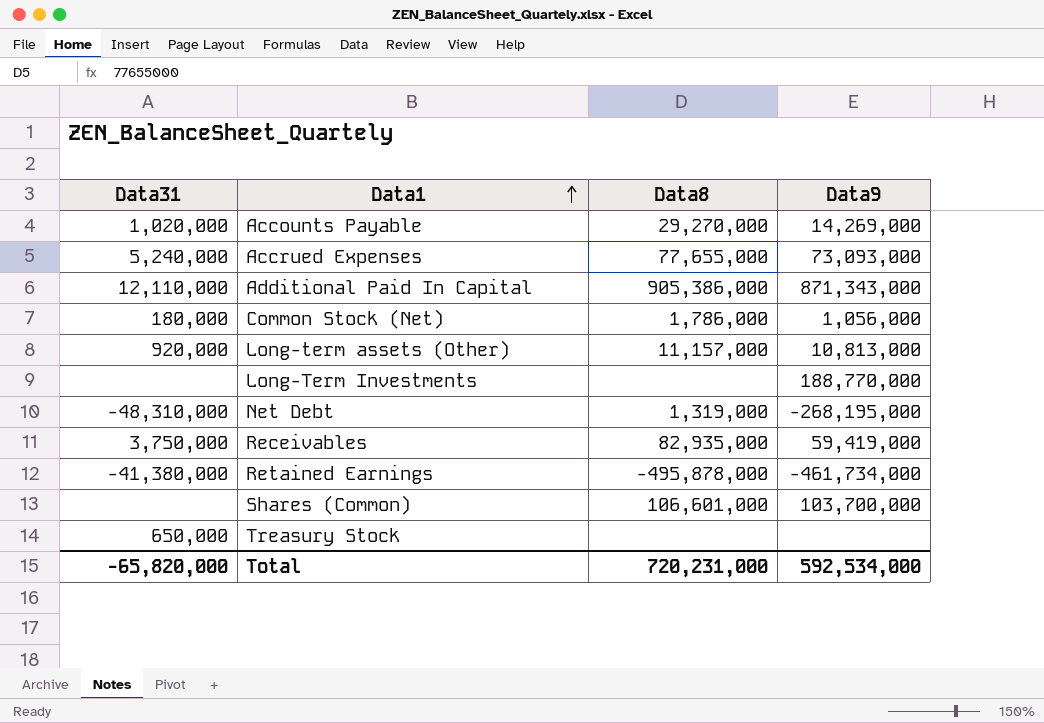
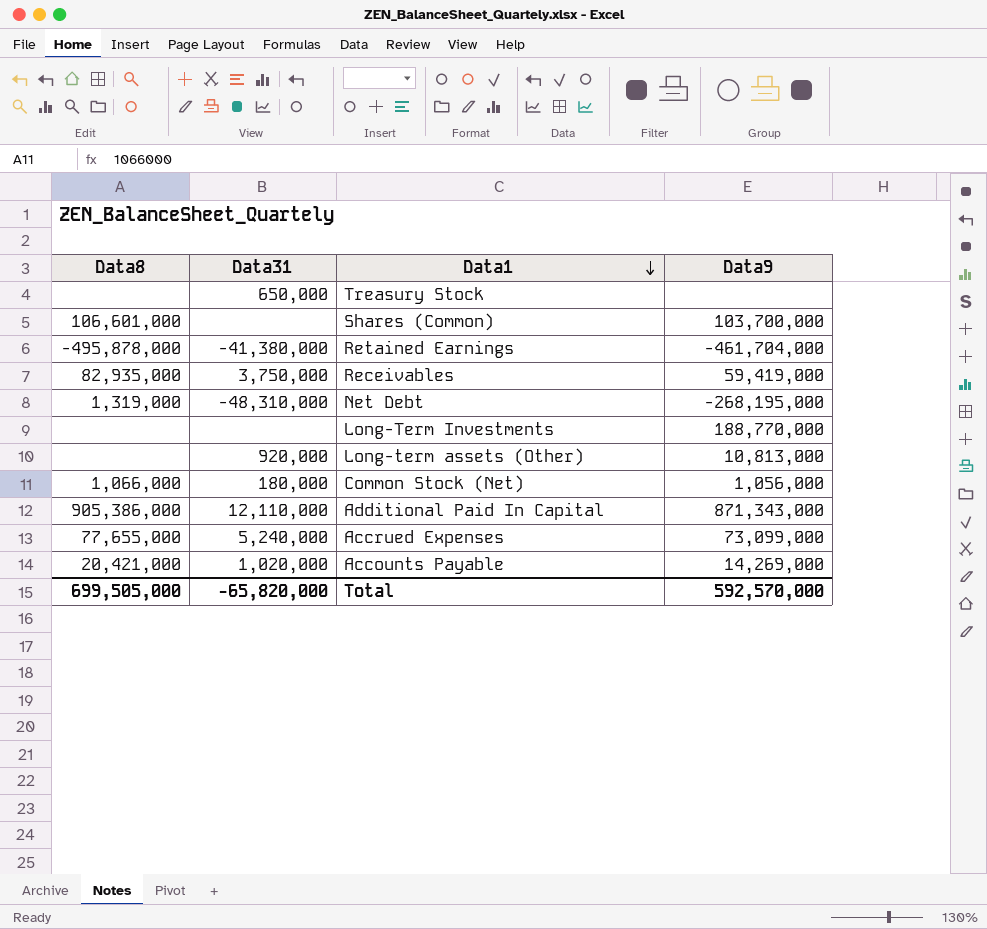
row order: Data1 ascending -> Data1 descending
column Data8 | position: 3 -> 1
Retained Earnings | Data9: -461,734,000 -> -461,704,000
Long-term assets (Other) | Data8: 11,157,000 -> none
Common Stock (Net) | Data8: 1,786,000 -> 1,066,000
Accrued Expenses | Data9: 73,093,000 -> 73,099,000
Accounts Payable | Data8: 29,270,000 -> 20,421,000
Total | Data8: 720,231,000 -> 699,505,000
Total | Data9: 592,534,000 -> 592,570,000

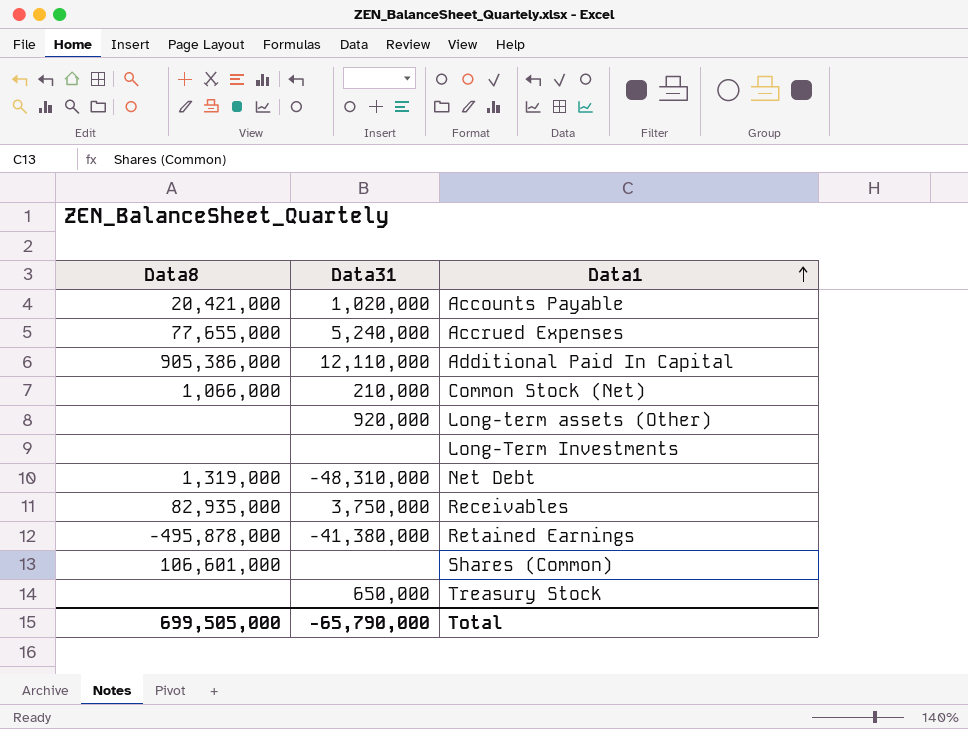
row order: Data1 descending -> Data1 ascending
column Data9 | position: 4 -> none
Common Stock (Net) | Data31: 180,000 -> 210,000
Total | Data31: -65,820,000 -> -65,790,000

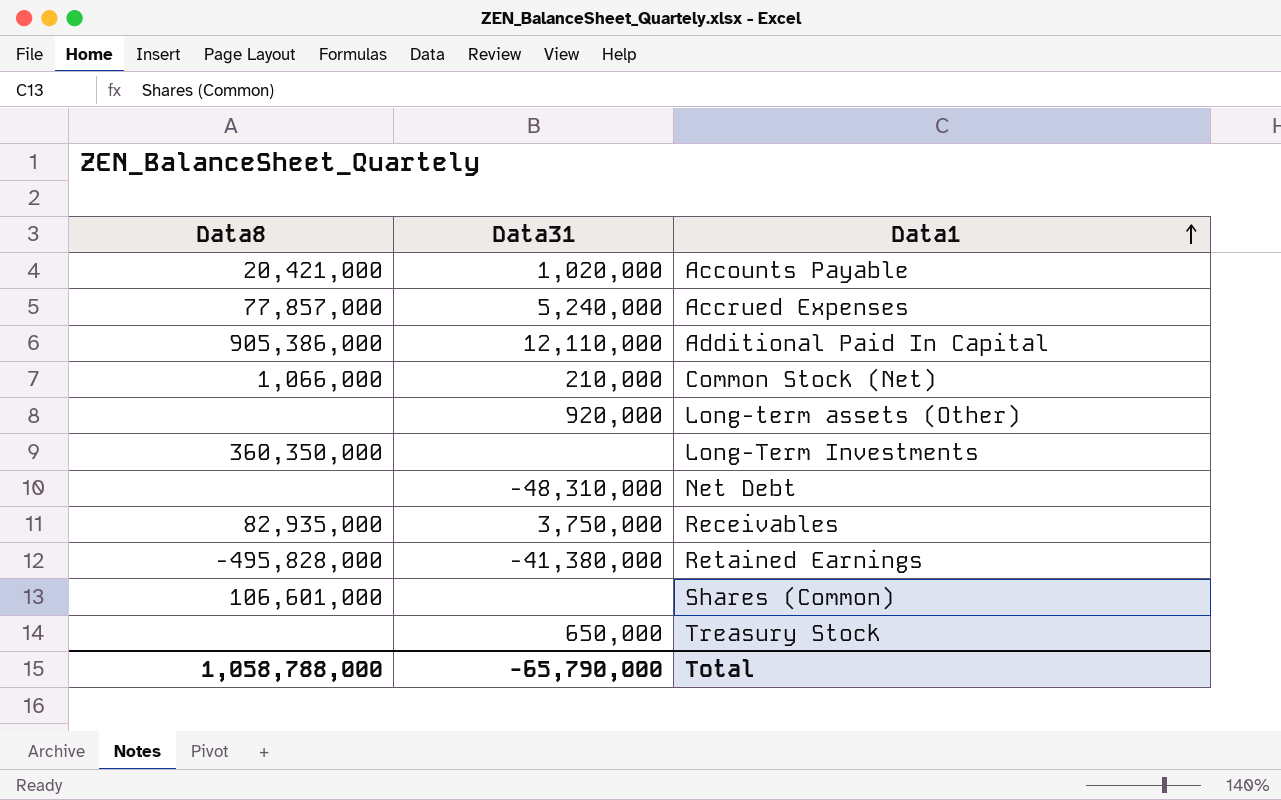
Accrued Expenses | Data8: 77,655,000 -> 77,857,000
Long-Term Investments | Data8: none -> 360,350,000
Net Debt | Data8: 1,319,000 -> none
Retained Earnings | Data8: -495,878,000 -> -495,828,000
Total | Data8: 699,505,000 -> 1,058,788,000

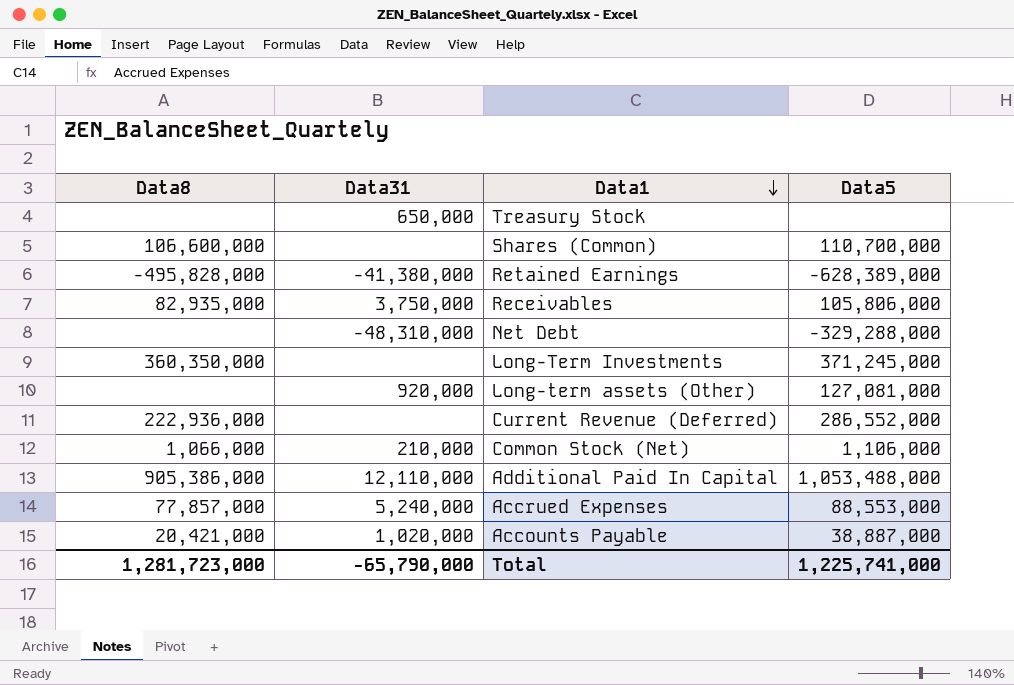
row order: Data1 ascending -> Data1 descending
column Data5 | position: none -> 4
Shares (Common) | Data8: 106,601,000 -> 106,600,000
row Current Revenue (Deferred): none -> 222,936,000 | none | 286,552,000
Total | Data8: 1,058,788,000 -> 1,281,723,000

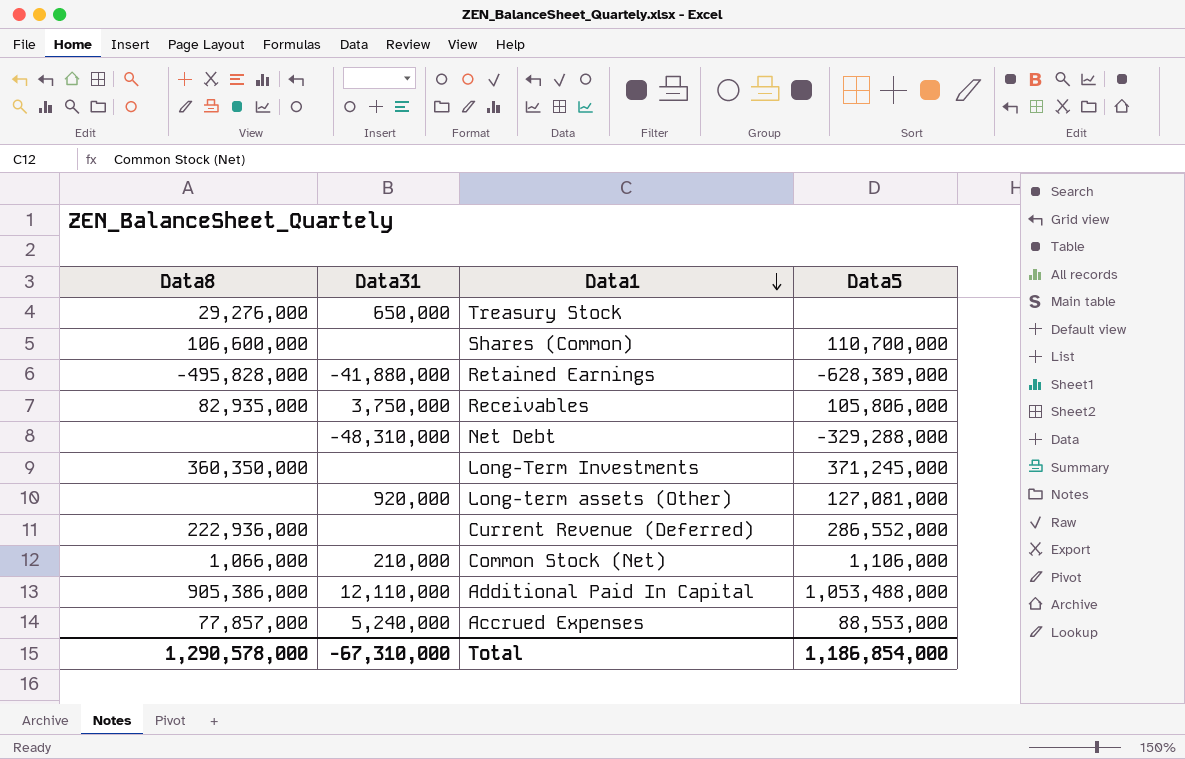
row Accounts Payable: 20,421,000 | 1,020,000 | 38,887,000 -> none
Treasury Stock | Data8: none -> 29,276,000
Retained Earnings | Data31: -41,380,000 -> -41,880,000
Total | Data8: 1,281,723,000 -> 1,290,578,000
Total | Data31: -65,790,000 -> -67,310,000
Total | Data5: 1,225,741,000 -> 1,186,854,000

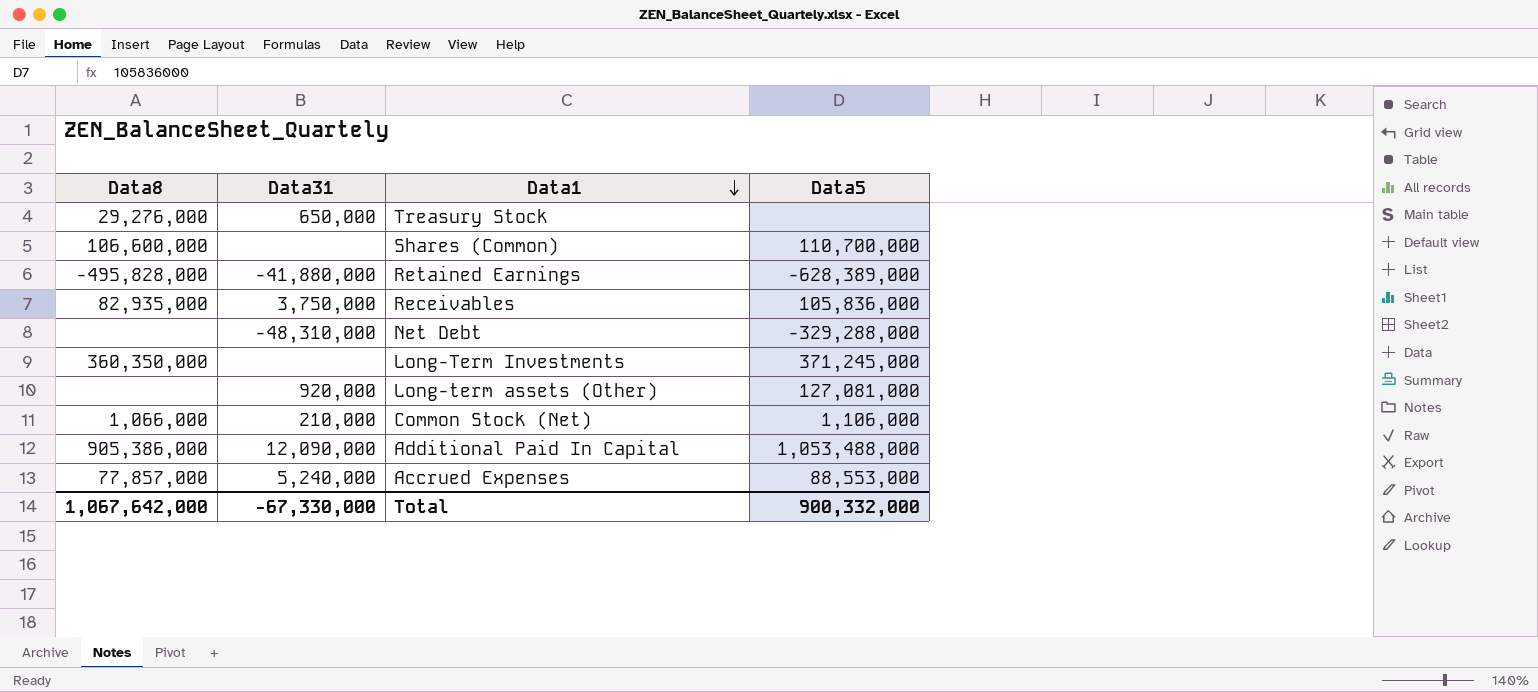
row Current Revenue (Deferred): 222,936,000 | none | 286,552,000 -> none
Receivables | Data5: 105,806,000 -> 105,836,000
Additional Paid In Capital | Data31: 12,110,000 -> 12,090,000
Total | Data8: 1,290,578,000 -> 1,067,642,000
Total | Data31: -67,310,000 -> -67,330,000
Total | Data5: 1,186,854,000 -> 900,332,000

